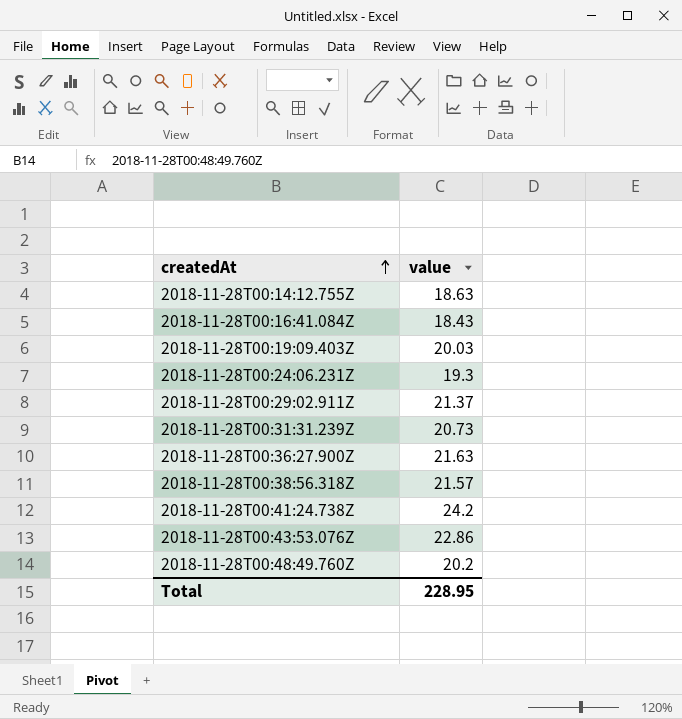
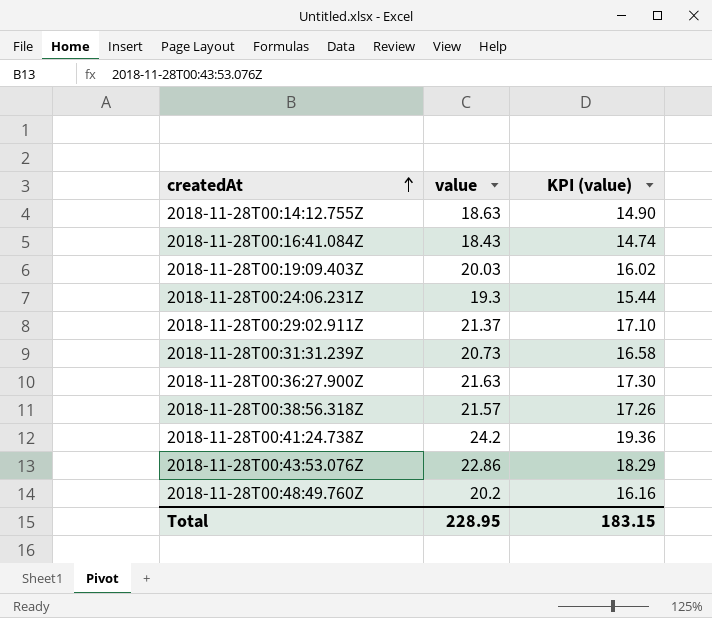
column KPI (value) | formula: none -> [value] * 0.8

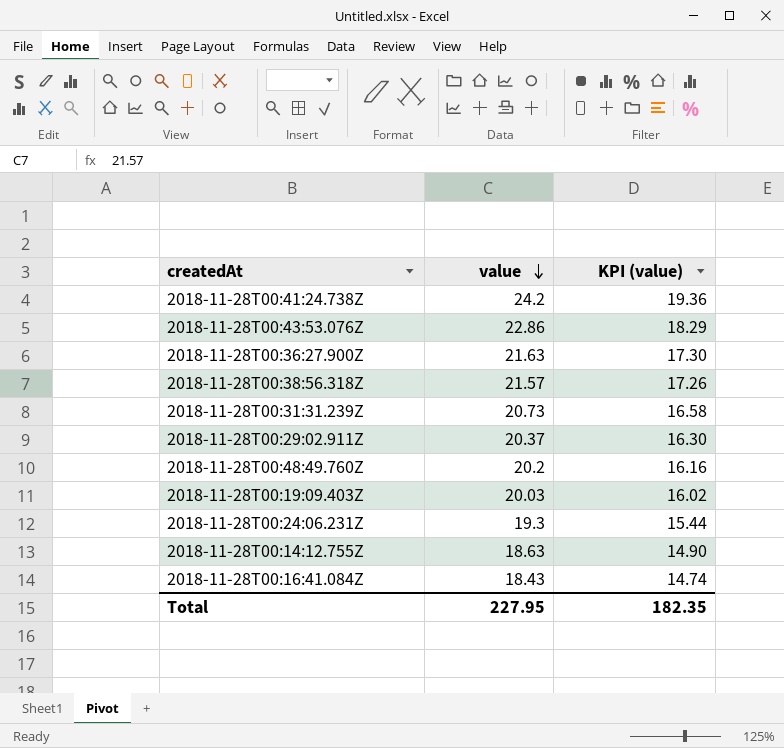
row order: createdAt ascending -> value descending
2018-11-28T00:29:02.911Z | value: 21.37 -> 20.37
2018-11-28T00:29:02.911Z | KPI (value): 17.10 -> 16.30
Total | value: 228.95 -> 227.95
Total | KPI (value): 183.15 -> 182.35

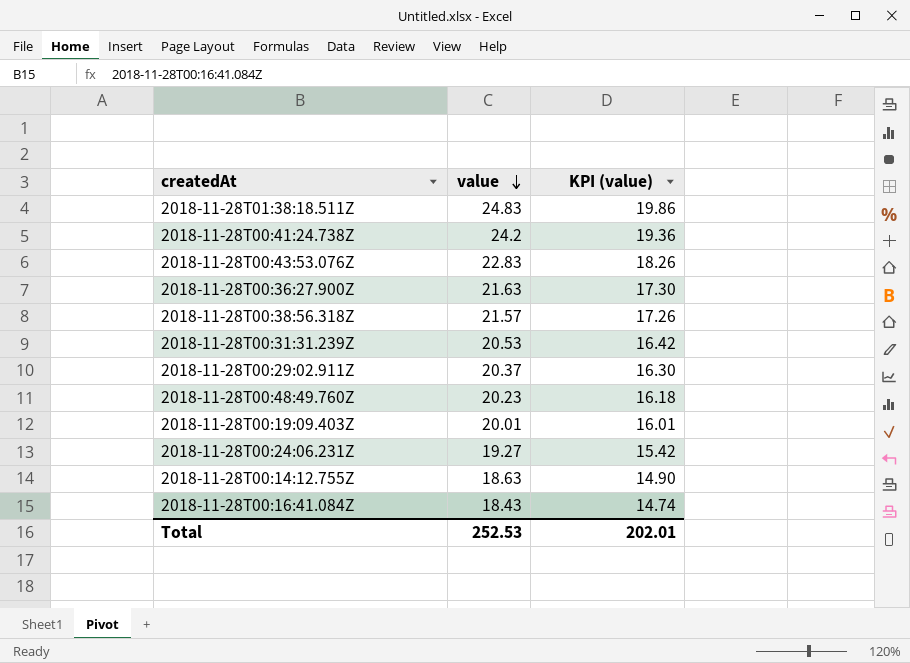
row 2018-11-28T01:38:18.511Z: none -> 24.83 | 19.86
2018-11-28T00:43:53.076Z | value: 22.86 -> 22.83
2018-11-28T00:43:53.076Z | KPI (value): 18.29 -> 18.26
2018-11-28T00:31:31.239Z | value: 20.73 -> 20.53
2018-11-28T00:31:31.239Z | KPI (value): 16.58 -> 16.42
2018-11-28T00:48:49.760Z | value: 20.2 -> 20.23
2018-11-28T00:48:49.760Z | KPI (value): 16.16 -> 16.18
2018-11-28T00:19:09.403Z | value: 20.03 -> 20.01
2018-11-28T00:19:09.403Z | KPI (value): 16.02 -> 16.01
2018-11-28T00:24:06.231Z | value: 19.3 -> 19.27
2018-11-28T00:24:06.231Z | KPI (value): 15.44 -> 15.42
Total | value: 227.95 -> 252.53
Total | KPI (value): 182.35 -> 202.01

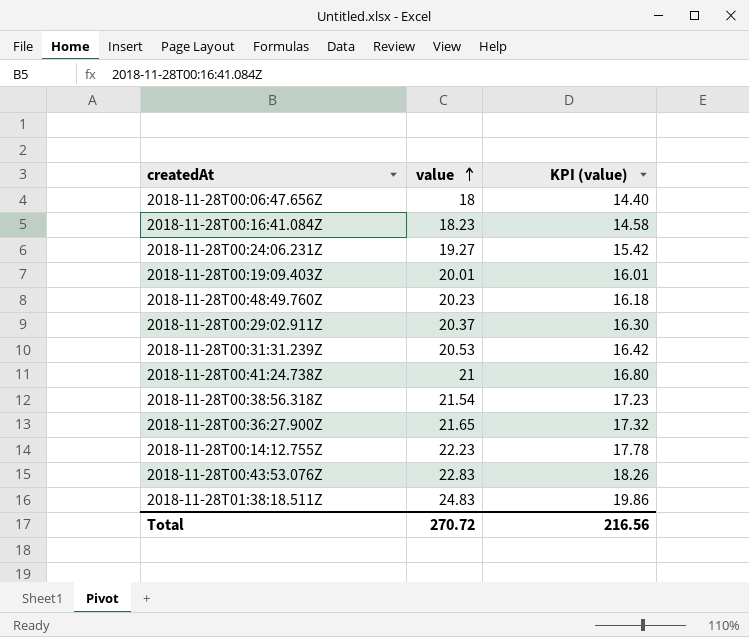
row order: value descending -> value ascending
row 2018-11-28T00:06:47.656Z: none -> 18 | 14.40
2018-11-28T00:16:41.084Z | value: 18.43 -> 18.23
2018-11-28T00:16:41.084Z | KPI (value): 14.74 -> 14.58
2018-11-28T00:41:24.738Z | value: 24.2 -> 21
2018-11-28T00:41:24.738Z | KPI (value): 19.36 -> 16.80
2018-11-28T00:38:56.318Z | value: 21.57 -> 21.54
2018-11-28T00:38:56.318Z | KPI (value): 17.26 -> 17.23
2018-11-28T00:36:27.900Z | value: 21.63 -> 21.65
2018-11-28T00:36:27.900Z | KPI (value): 17.30 -> 17.32
2018-11-28T00:14:12.755Z | value: 18.63 -> 22.23
2018-11-28T00:14:12.755Z | KPI (value): 14.90 -> 17.78
Total | value: 252.53 -> 270.72
Total | KPI (value): 202.01 -> 216.56

